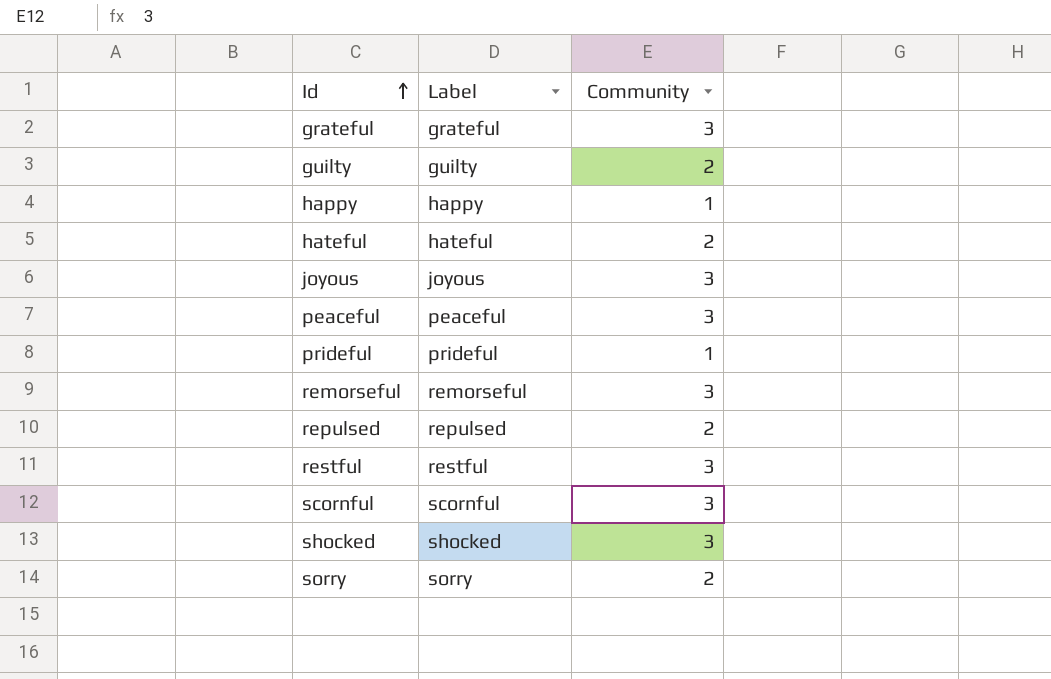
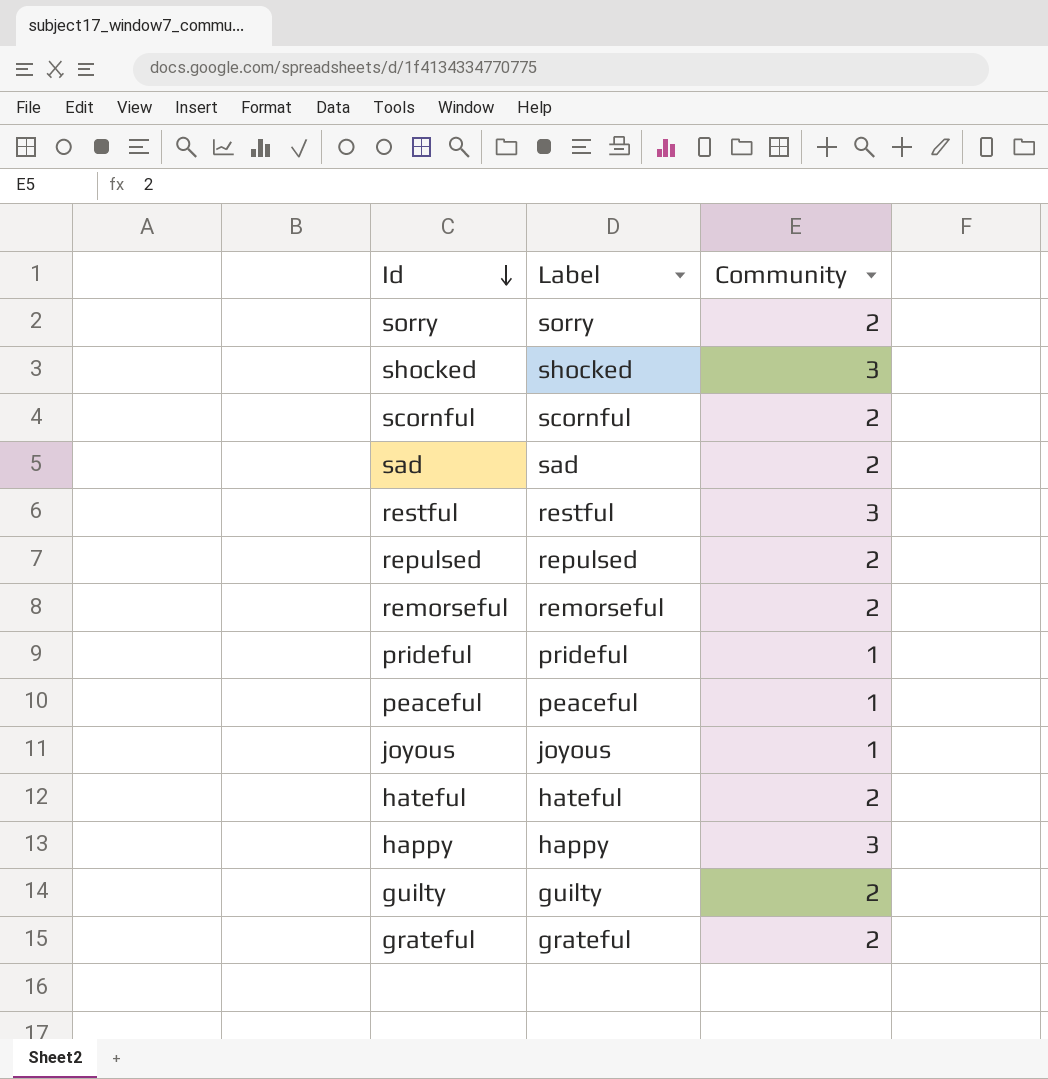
row order: Id ascending -> Id descending
scornful | Community: 3 -> 2
row sad: none -> sad | 2
remorseful | Community: 3 -> 2
peaceful | Community: 3 -> 1
joyous | Community: 3 -> 1
happy | Community: 1 -> 3
grateful | Community: 3 -> 2

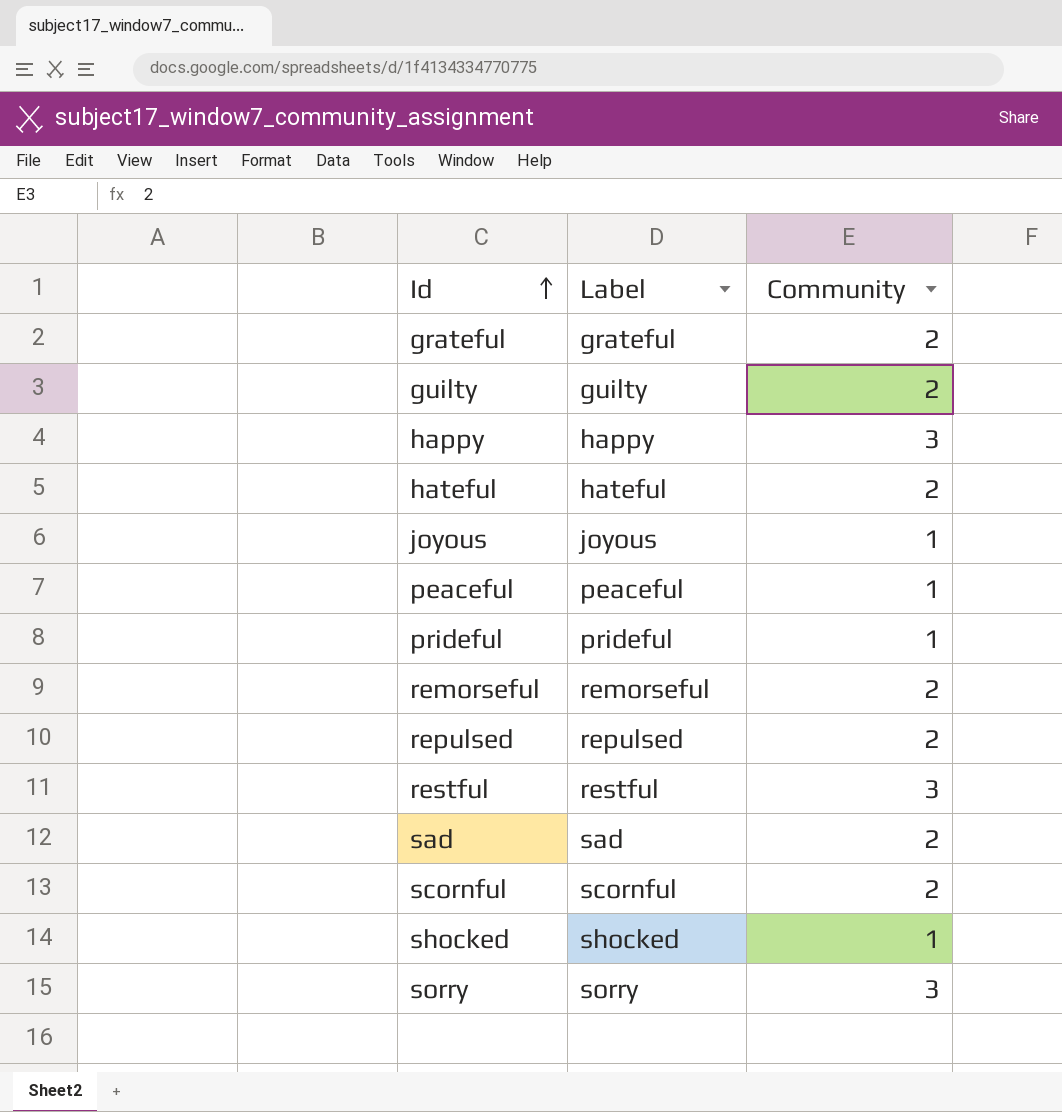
row order: Id descending -> Id ascending
shocked | Community: 3 -> 1
sorry | Community: 2 -> 3

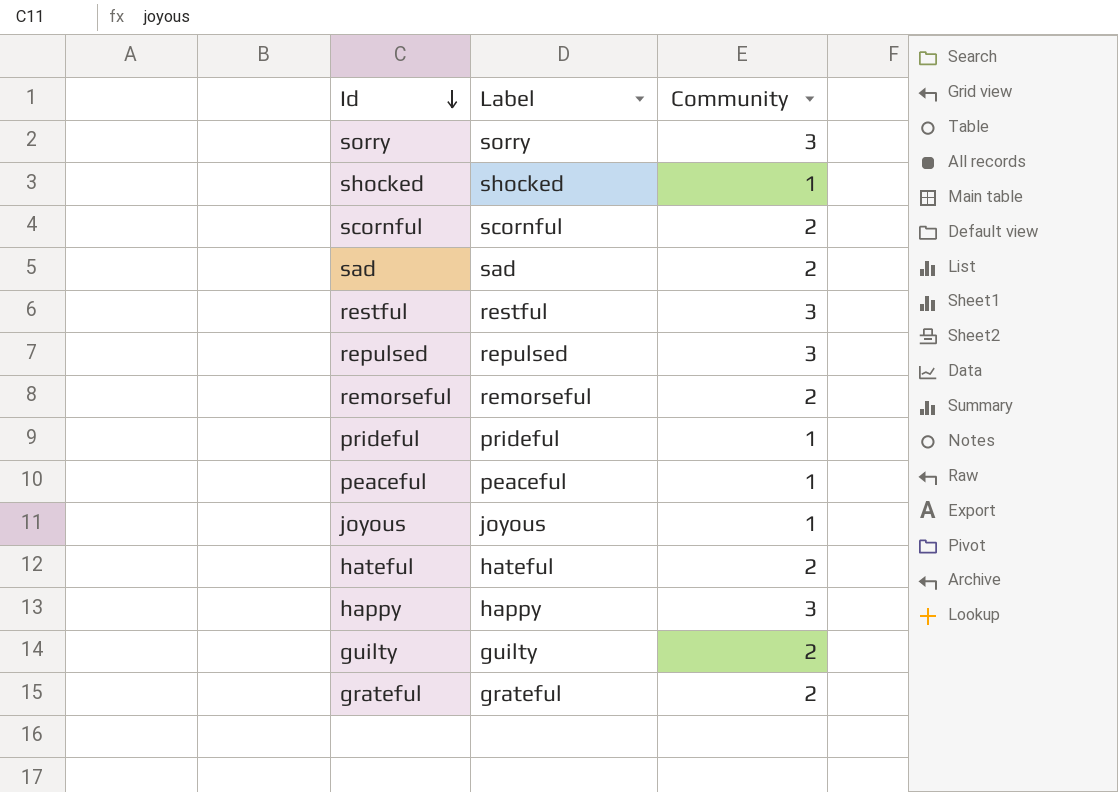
row order: Id ascending -> Id descending
repulsed | Community: 2 -> 3

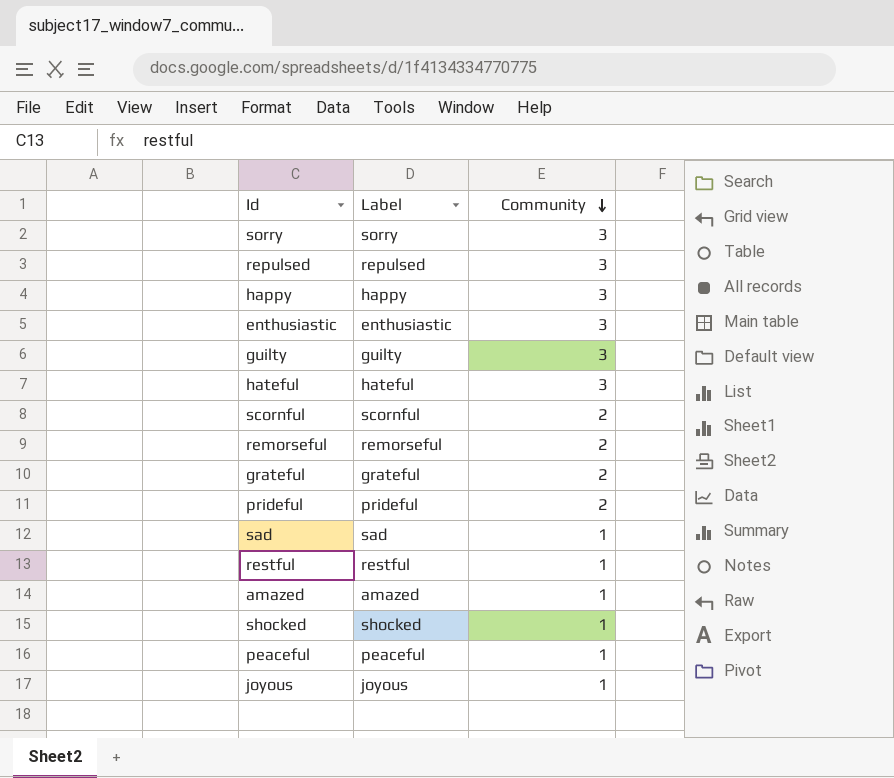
row order: Id descending -> Community descending
row enthusiastic: none -> enthusiastic | 3
guilty | Community: 2 -> 3
hateful | Community: 2 -> 3
prideful | Community: 1 -> 2
sad | Community: 2 -> 1
restful | Community: 3 -> 1
row amazed: none -> amazed | 1

